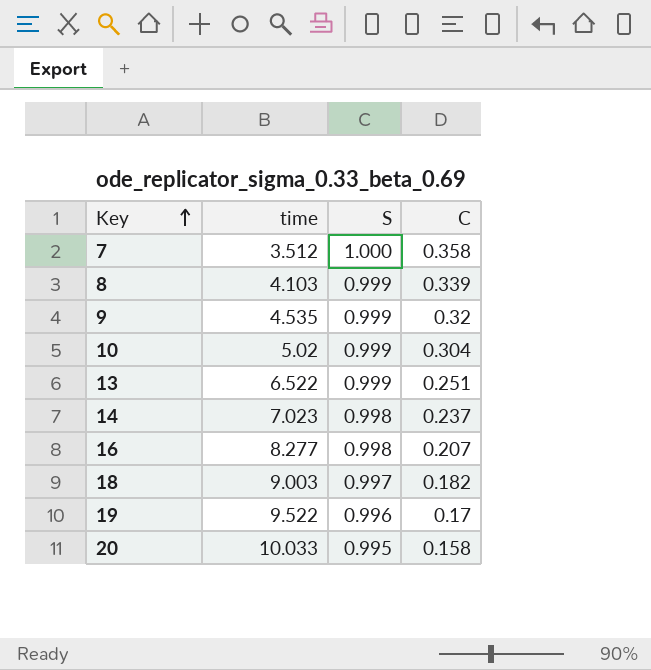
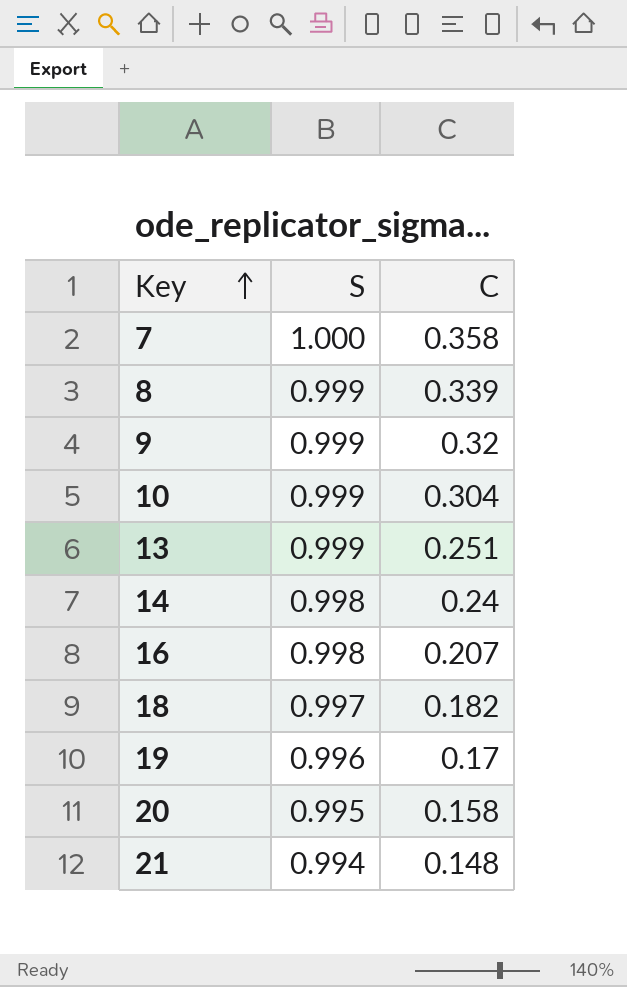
column time | position: 2 -> none
14 | C: 0.237 -> 0.24
row 21: none -> 0.994 | 0.148

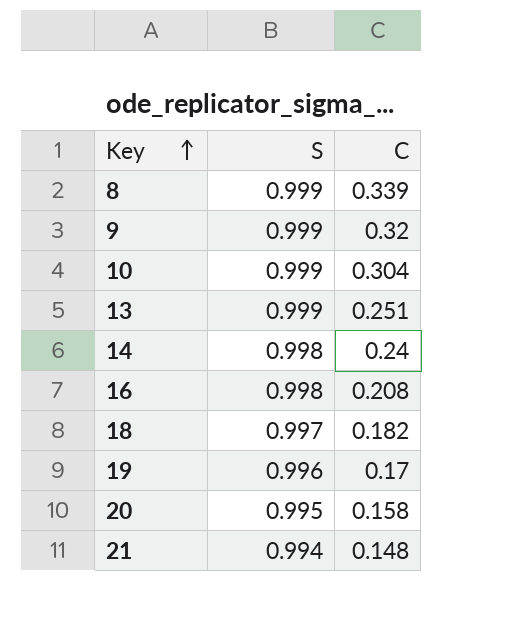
row 7: 1.000 | 0.358 -> none
16 | C: 0.207 -> 0.208

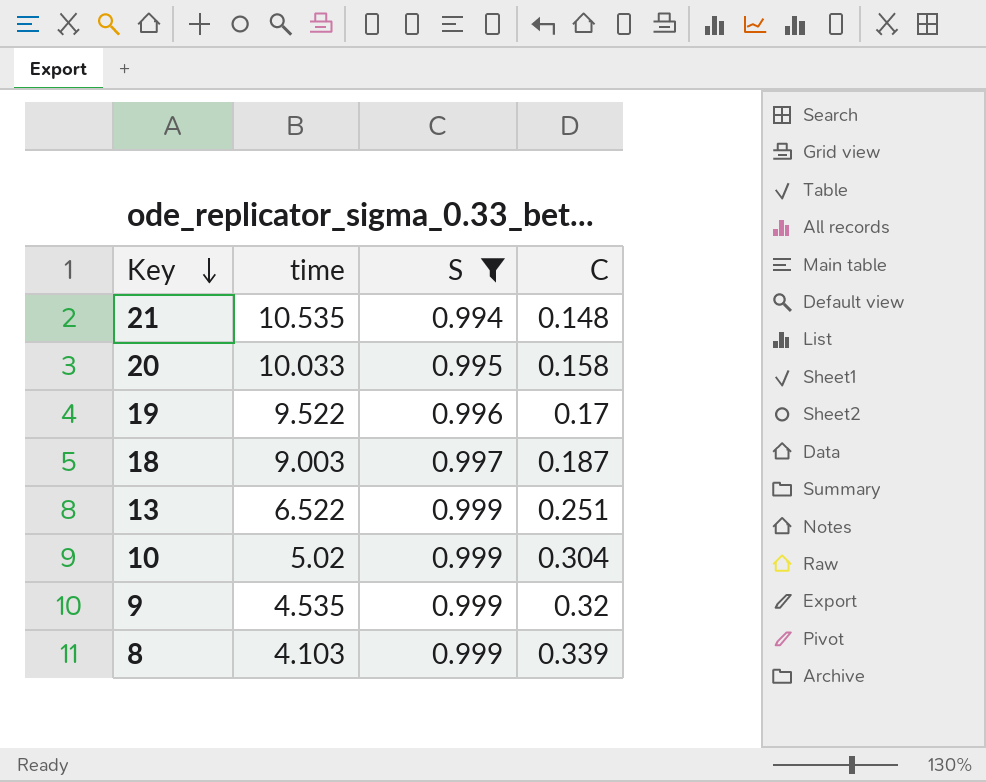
filter: none -> S != 0.998
row order: Key ascending -> Key descending
column time | position: none -> 2
18 | C: 0.182 -> 0.187

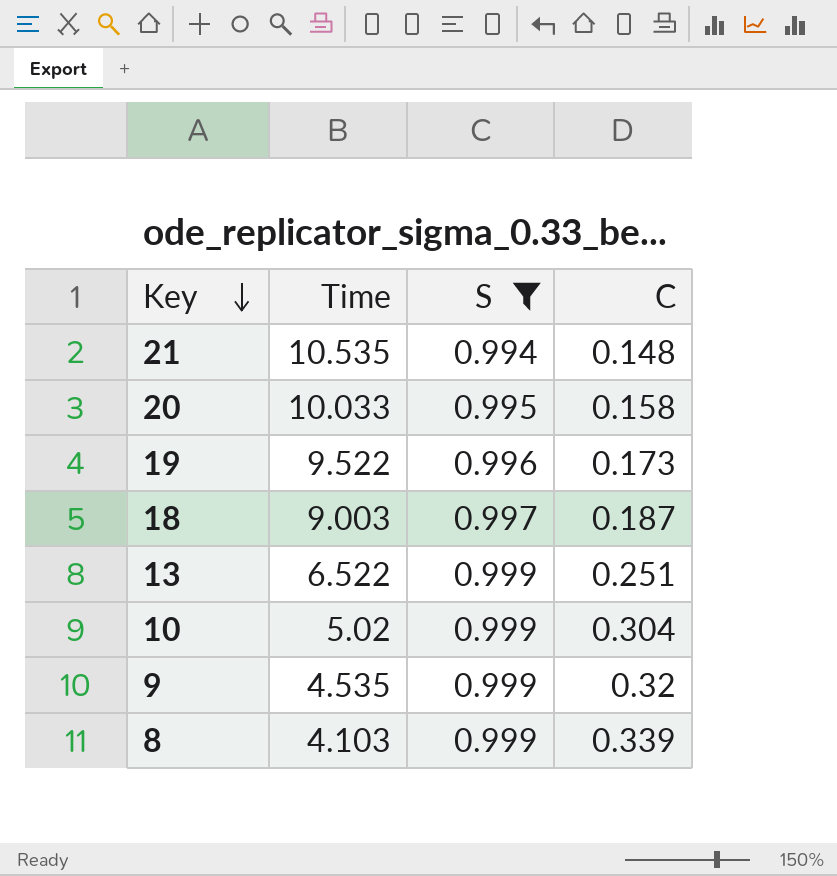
column name: time -> Time
19 | C: 0.17 -> 0.173

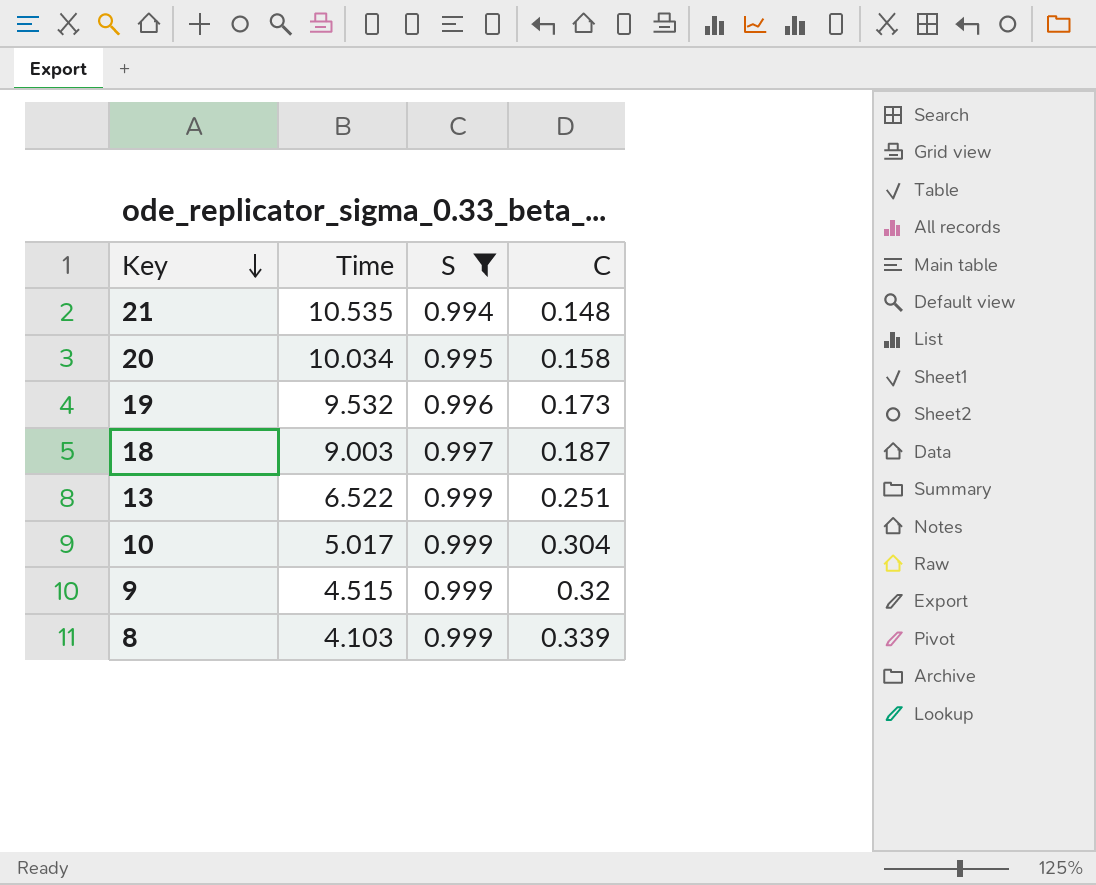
20 | Time: 10.033 -> 10.034
19 | Time: 9.522 -> 9.532
10 | Time: 5.02 -> 5.017
9 | Time: 4.535 -> 4.515

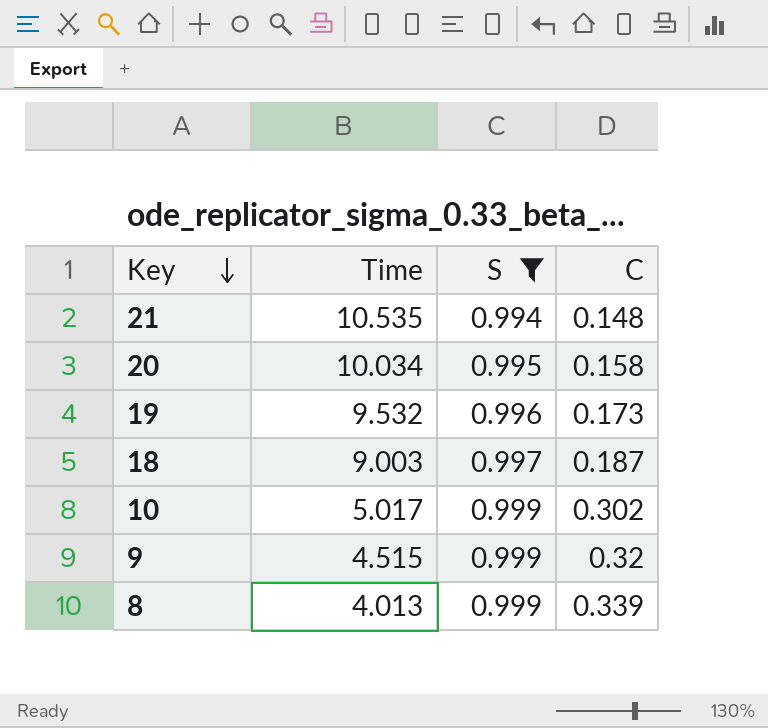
row 13: 6.522 | 0.999 | 0.251 -> none
10 | C: 0.304 -> 0.302
8 | Time: 4.103 -> 4.013

